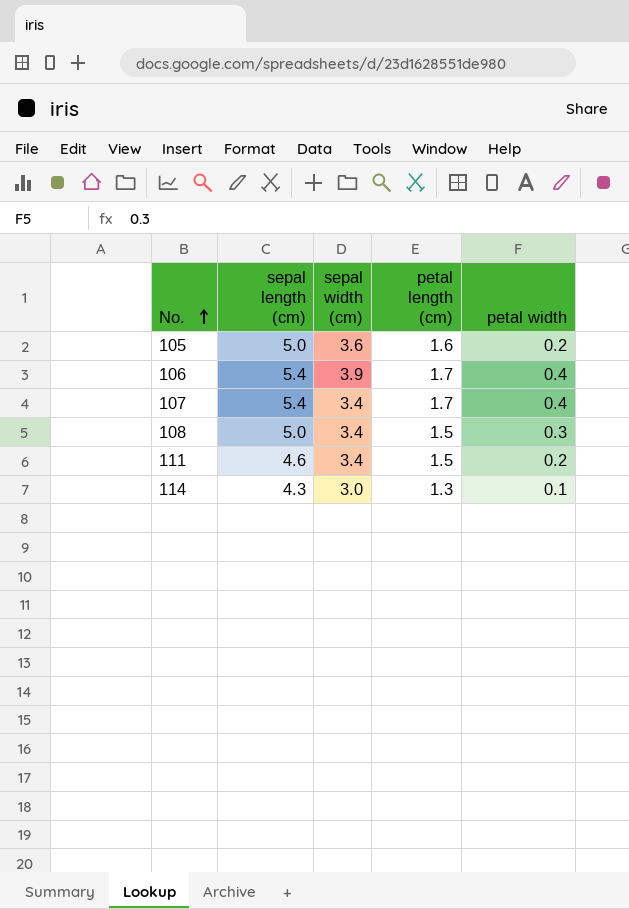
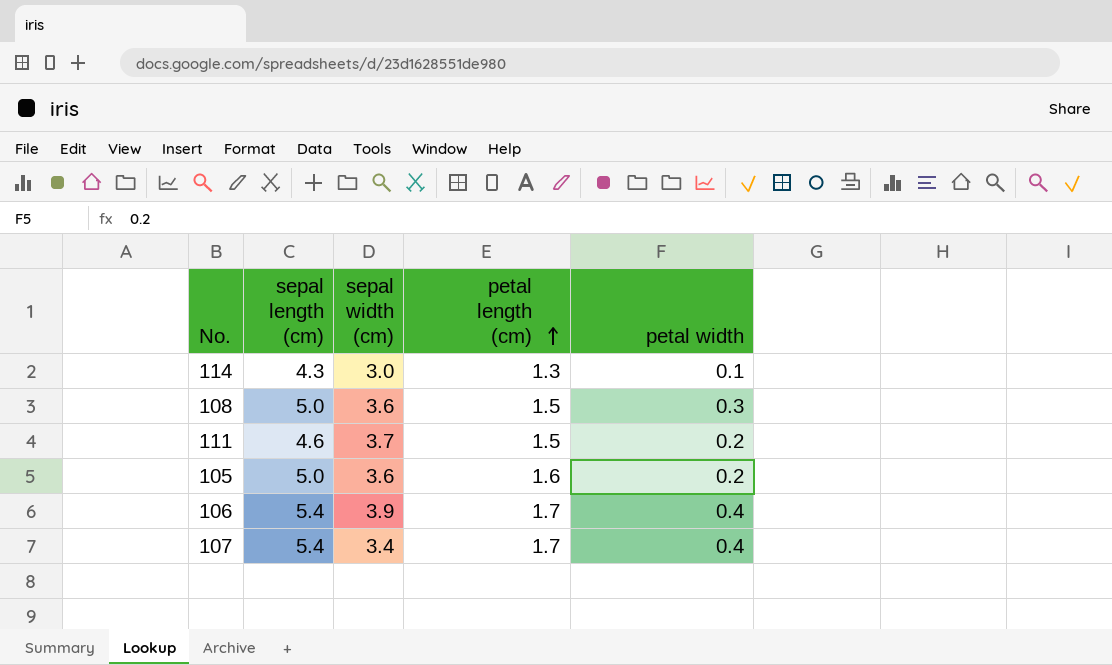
row order: No. ascending -> petal length (cm) ascending
108 | sepal width (cm): 3.4 -> 3.6
111 | sepal width (cm): 3.4 -> 3.7

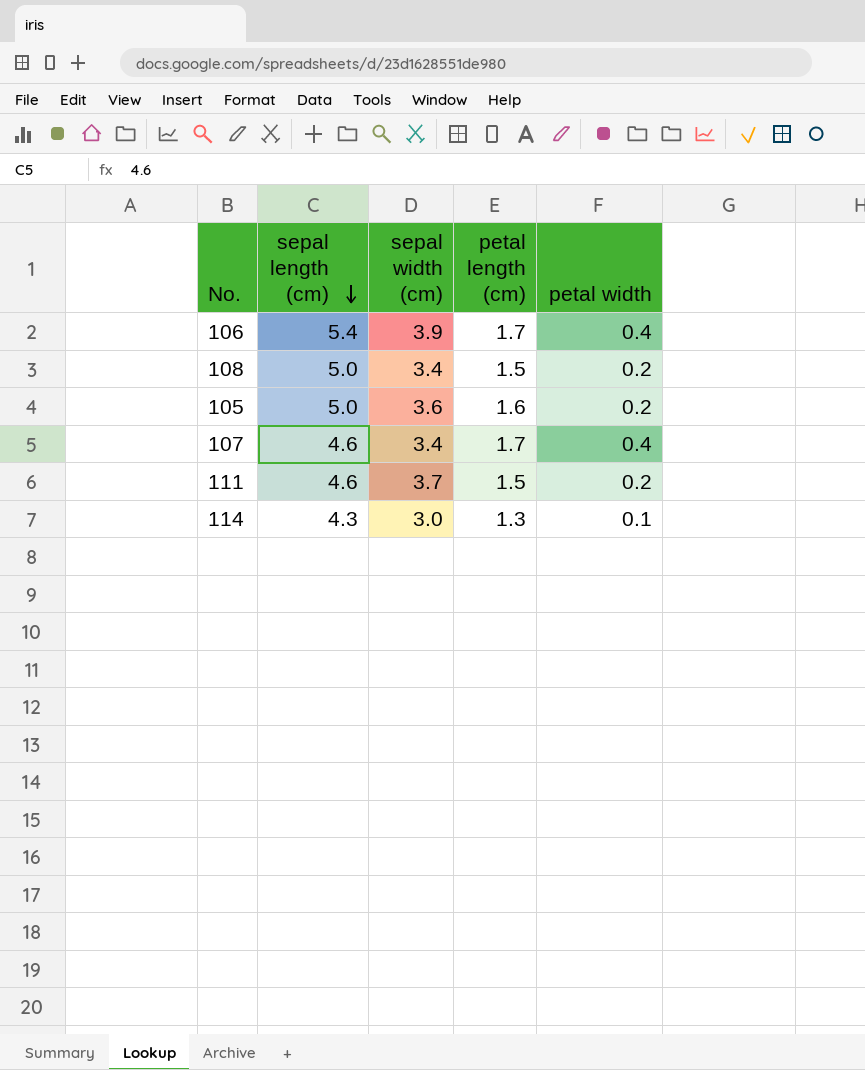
row order: petal length (cm) ascending -> sepal length (cm) descending
108 | sepal width (cm): 3.6 -> 3.4
108 | petal width: 0.3 -> 0.2
107 | sepal length (cm): 5.4 -> 4.6

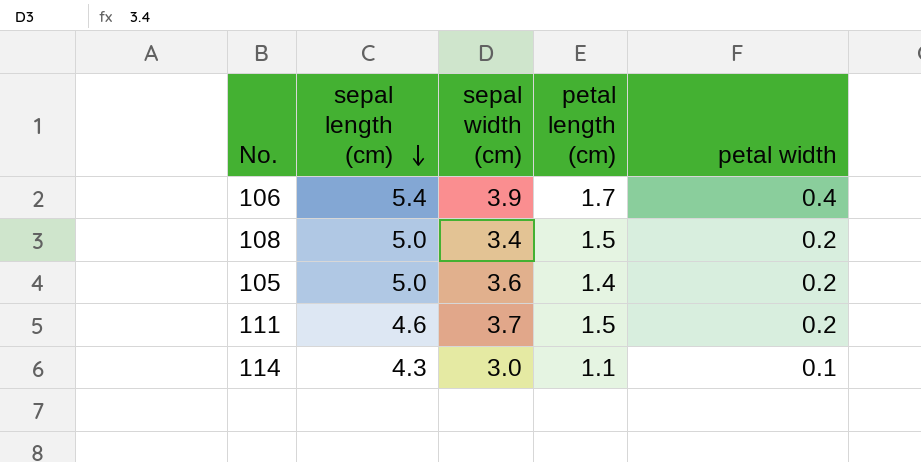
row 107: 4.6 | 3.4 | 1.7 | 0.4 -> none
105 | petal length (cm): 1.6 -> 1.4
114 | petal length (cm): 1.3 -> 1.1

